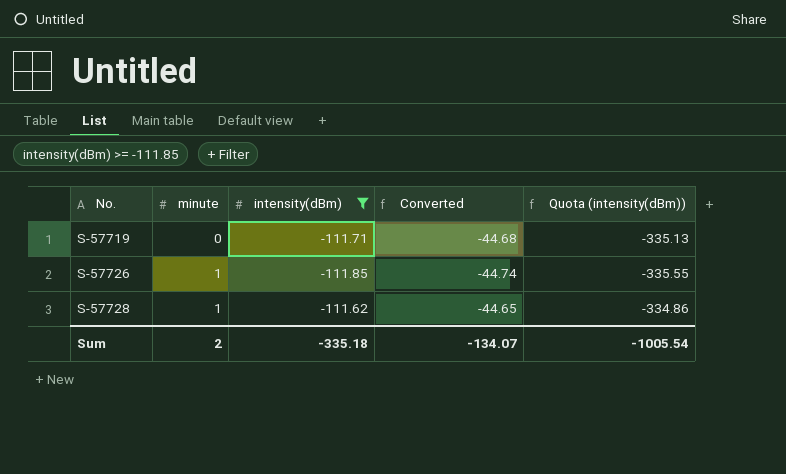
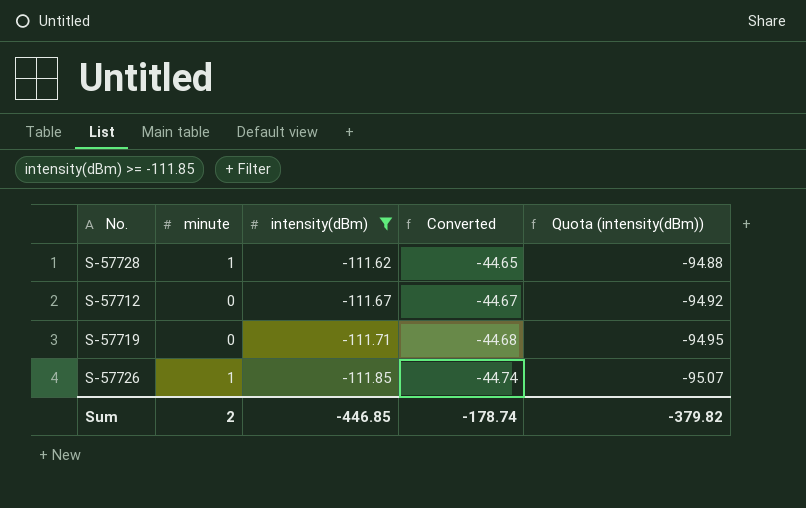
row order: No. ascending -> intensity(dBm) descending
column Quota (intensity(dBm)) | formula: [intensity(dBm)] * 3 -> [intensity(dBm)] * 0.85
row S-57712: none -> 0 | -111.67 | -44.67 | -94.92
Sum | intensity(dBm): -335.18 -> -446.85
Sum | Converted: -134.07 -> -178.74
Sum | Quota (intensity(dBm)): -1005.54 -> -379.82

